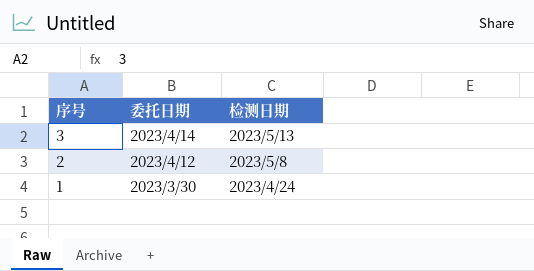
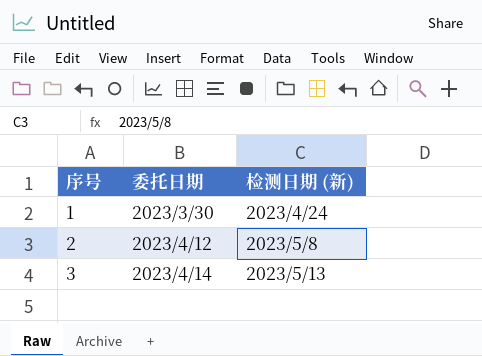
row order: 序号 descending -> 序号 ascending
column name: 检测日期 -> 检测日期 (新)

